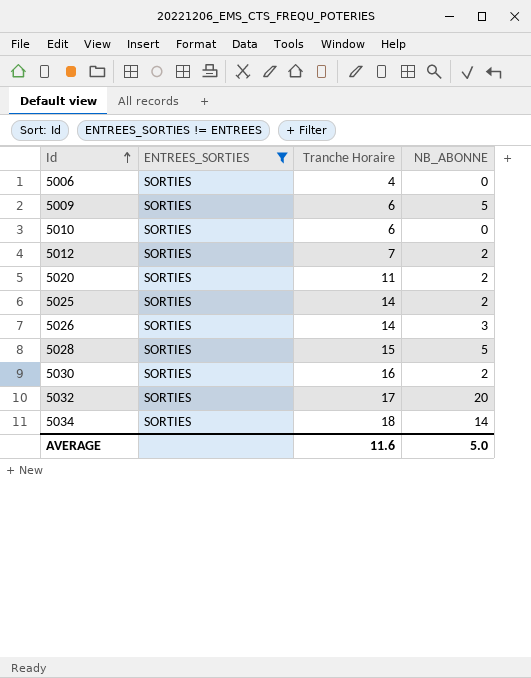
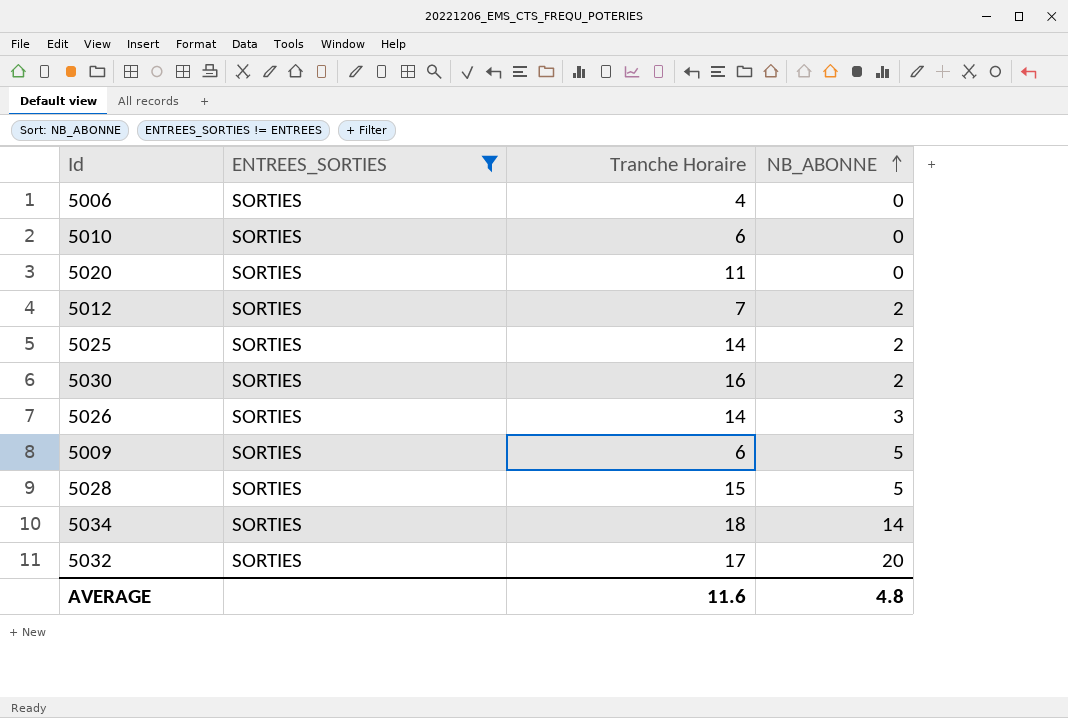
row order: Id ascending -> NB_ABONNE ascending
5020 | NB_ABONNE: 2 -> 0
AVERAGE | NB_ABONNE: 5.0 -> 4.8

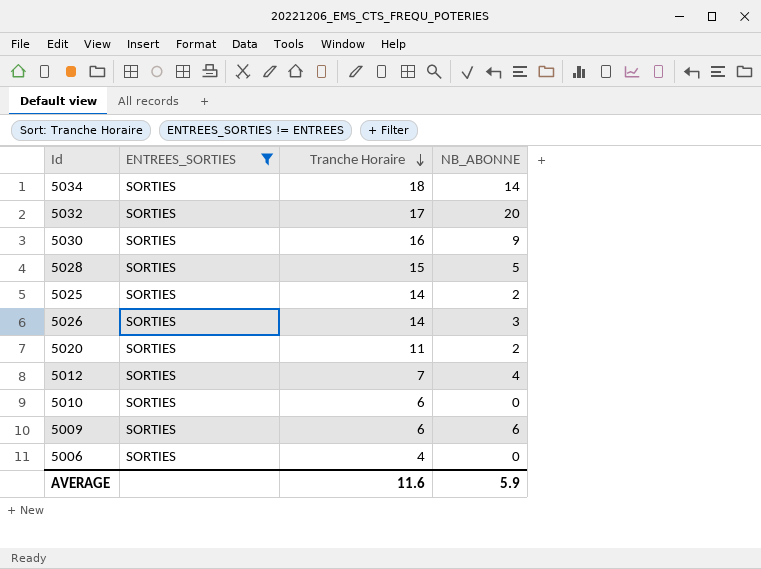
row order: NB_ABONNE ascending -> Tranche Horaire descending
5030 | NB_ABONNE: 2 -> 9
5020 | NB_ABONNE: 0 -> 2
5012 | NB_ABONNE: 2 -> 4
5009 | NB_ABONNE: 5 -> 6
AVERAGE | NB_ABONNE: 4.8 -> 5.9

